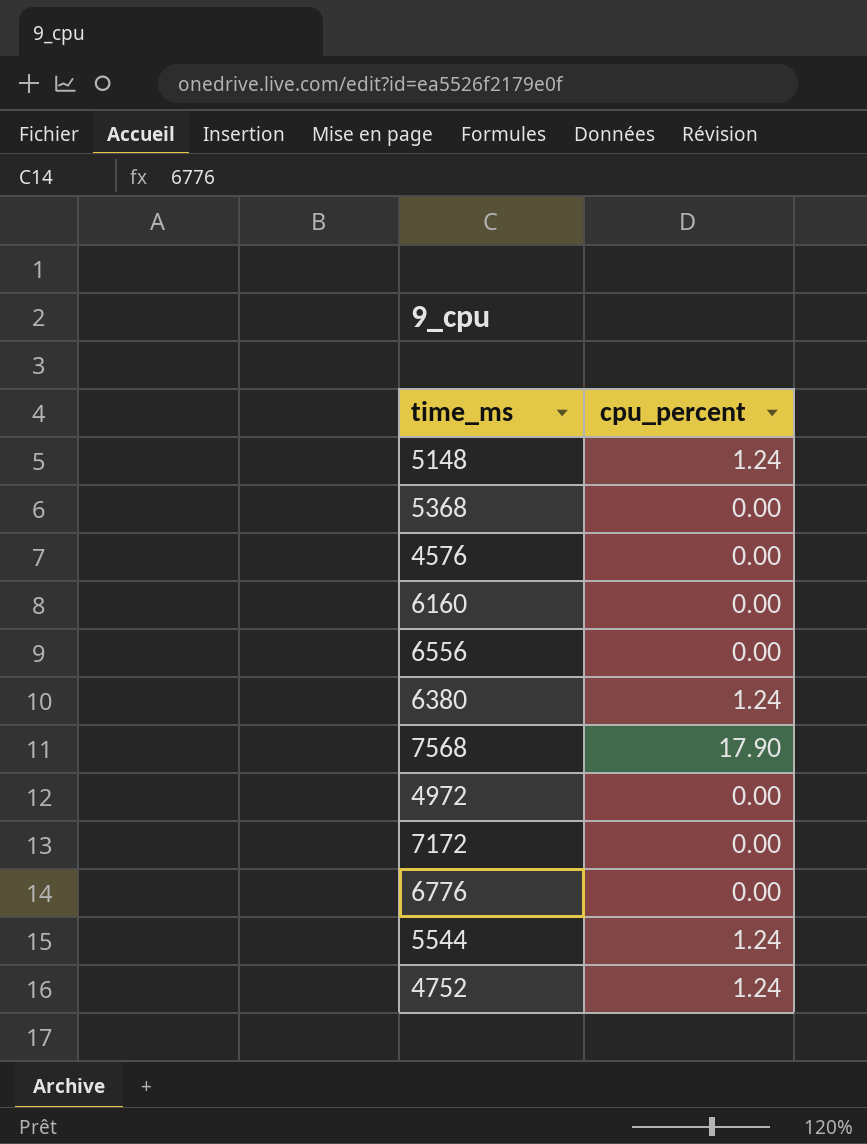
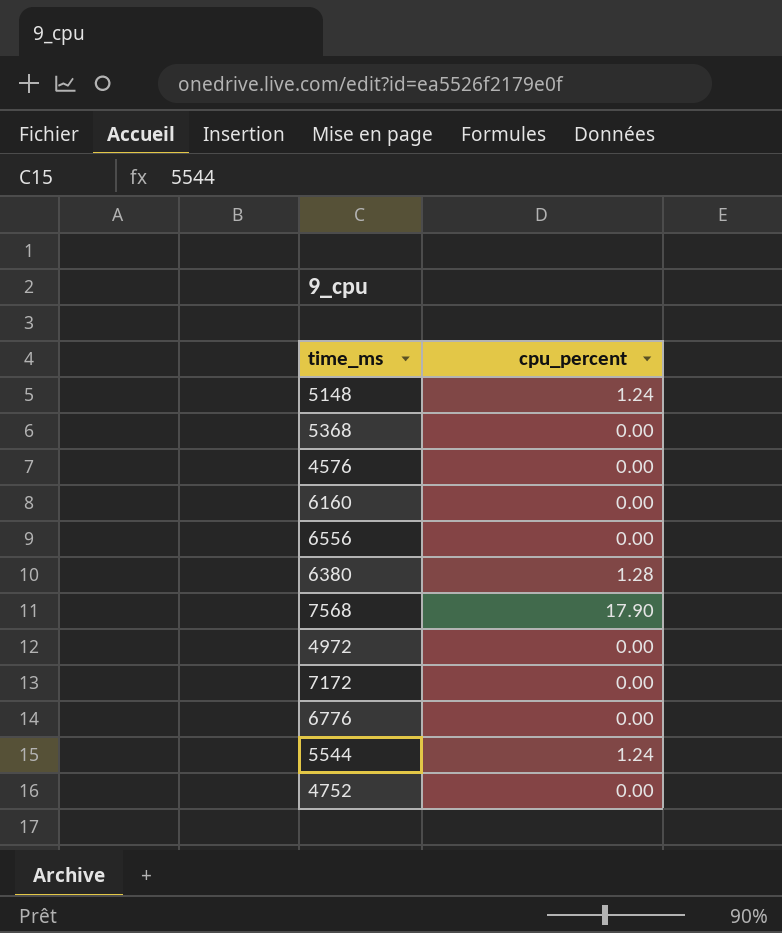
6380 | cpu_percent: 1.24 -> 1.28
4752 | cpu_percent: 1.24 -> 0.00

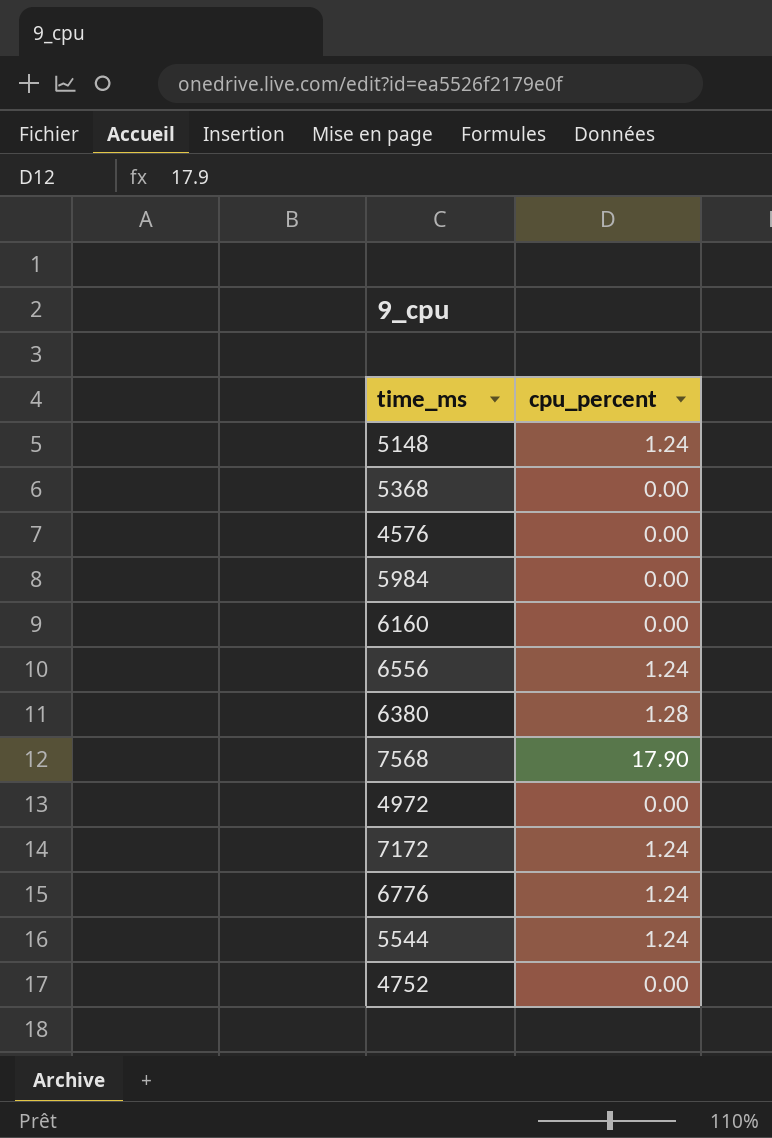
row 5984: none -> 0.00
6556 | cpu_percent: 0.00 -> 1.24
7172 | cpu_percent: 0.00 -> 1.24
6776 | cpu_percent: 0.00 -> 1.24

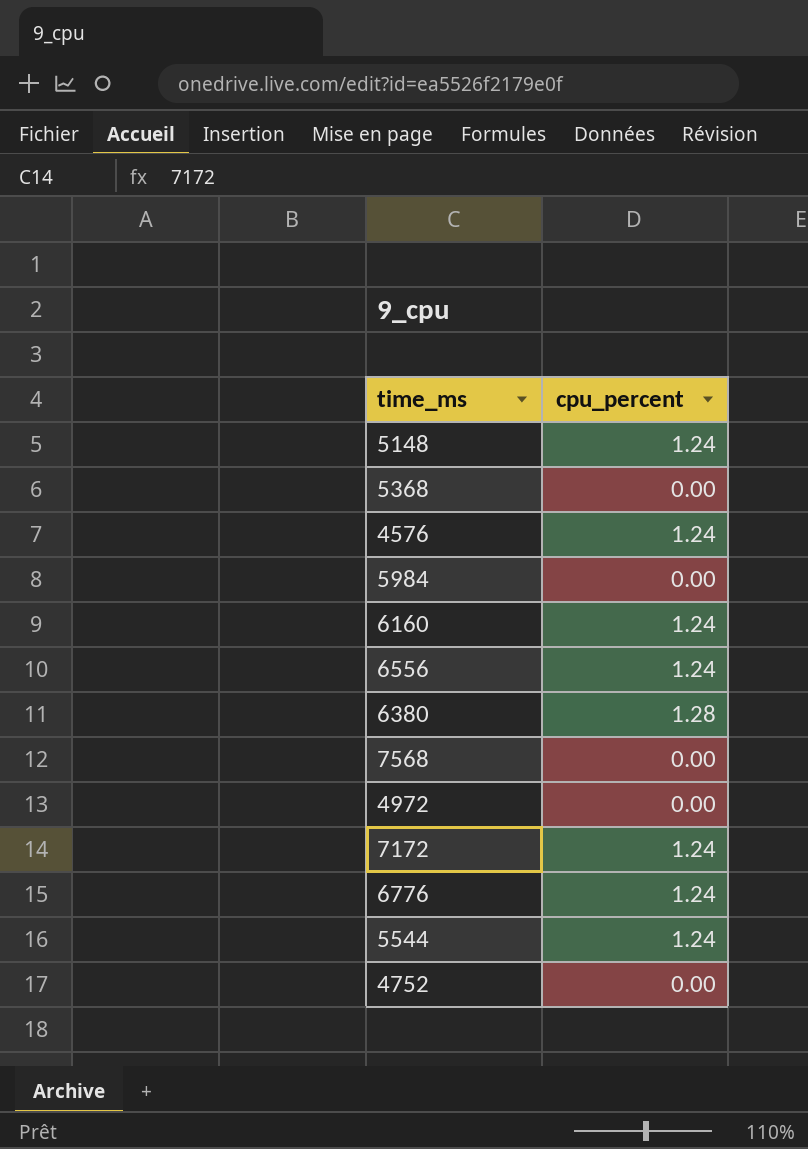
4576 | cpu_percent: 0.00 -> 1.24
6160 | cpu_percent: 0.00 -> 1.24
7568 | cpu_percent: 17.90 -> 0.00

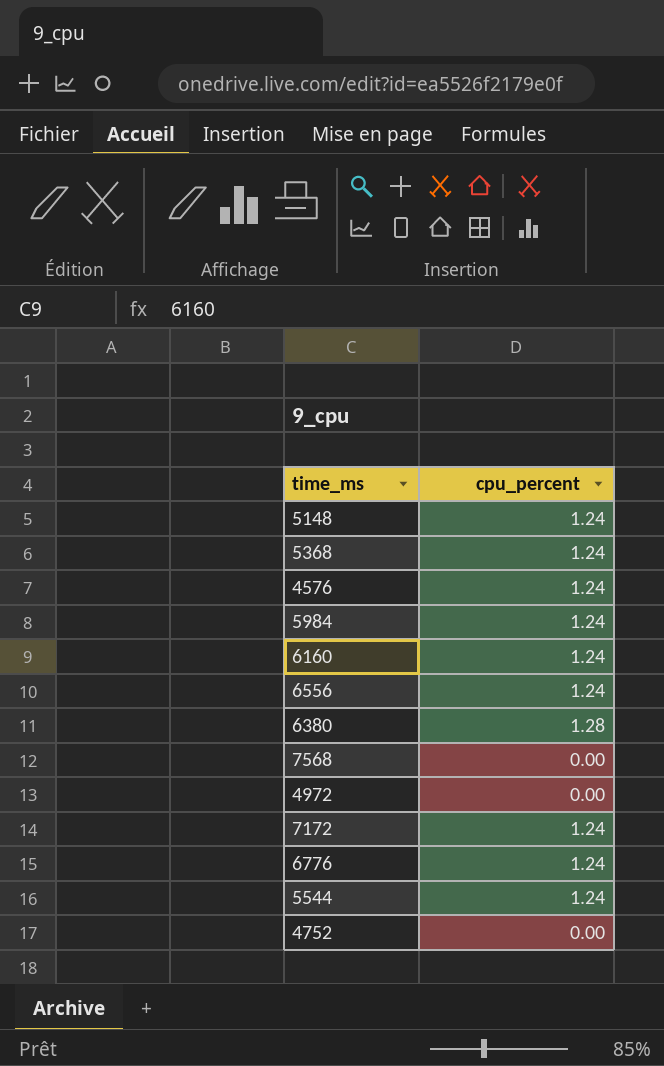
5368 | cpu_percent: 0.00 -> 1.24
5984 | cpu_percent: 0.00 -> 1.24

